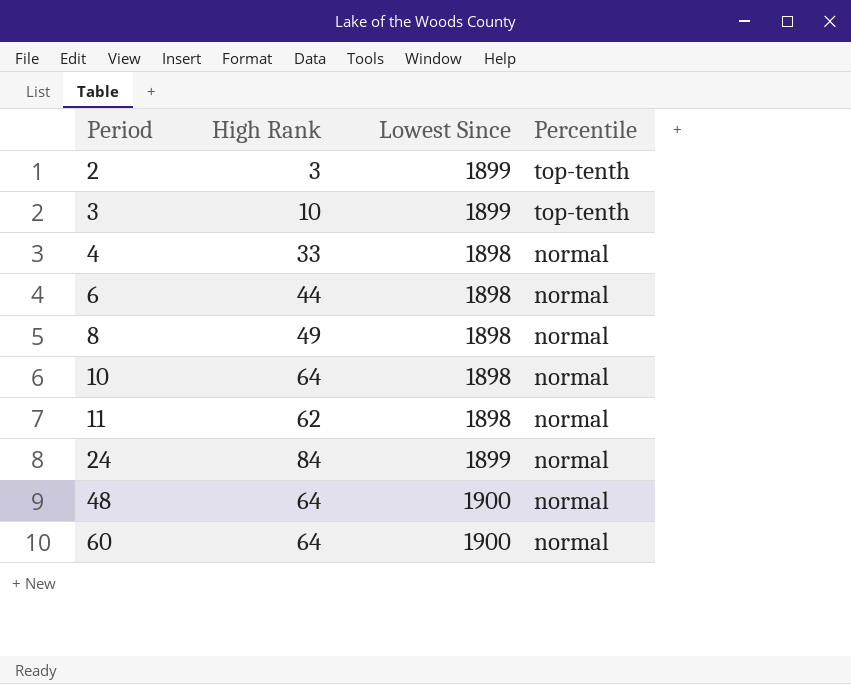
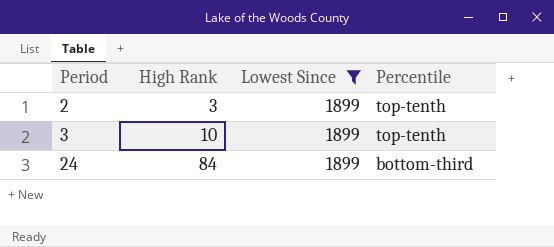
filter: none -> Lowest Since = 1899
24 | Percentile: normal -> bottom-third

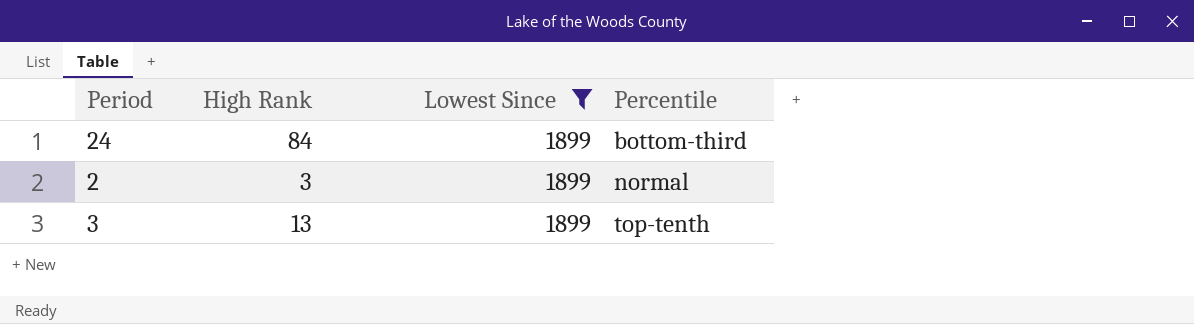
row order: Period ascending -> Percentile ascending
2 | Percentile: top-tenth -> normal
3 | High Rank: 10 -> 13

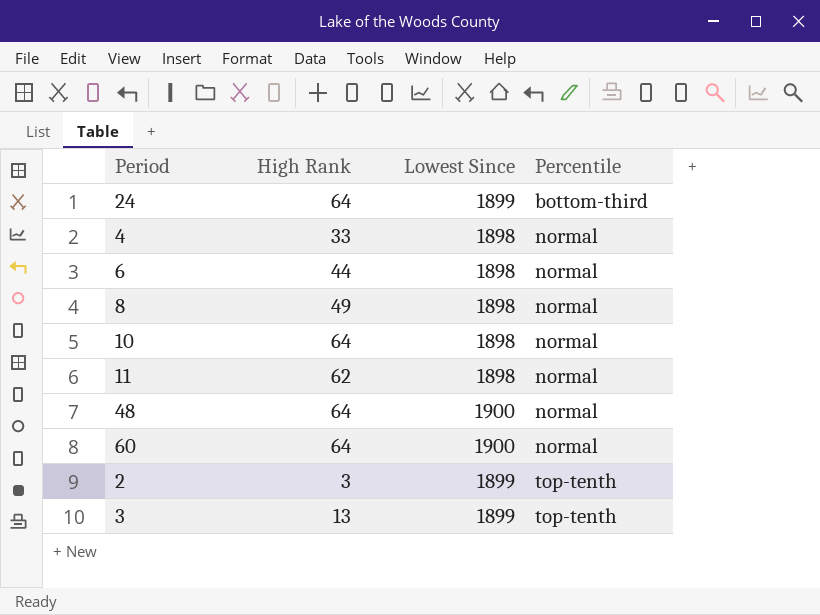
filter: Lowest Since = 1899 -> none
24 | High Rank: 84 -> 64
2 | Percentile: normal -> top-tenth

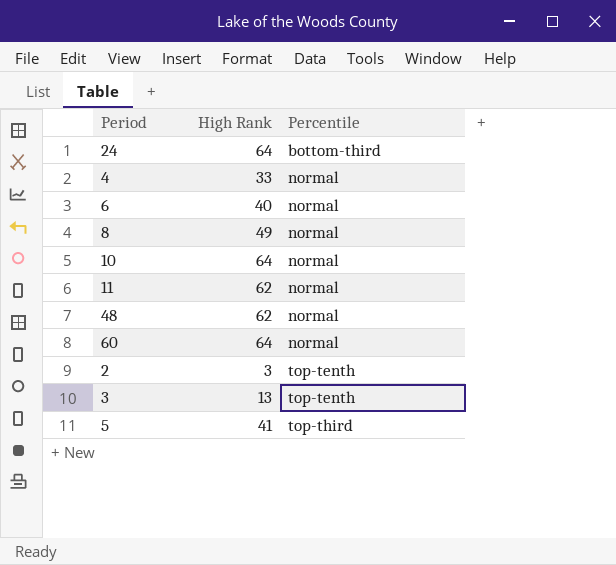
column Lowest Since | position: 3 -> none
6 | High Rank: 44 -> 40
48 | High Rank: 64 -> 62
row 5: none -> 41 | top-third

